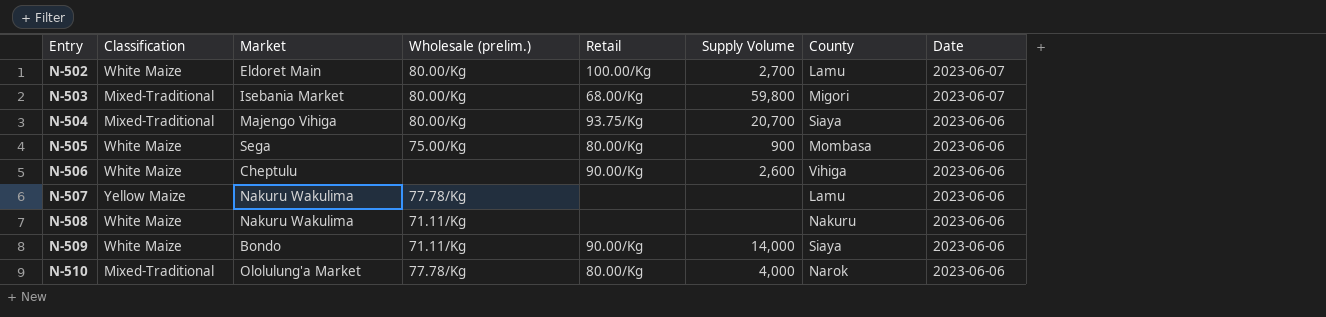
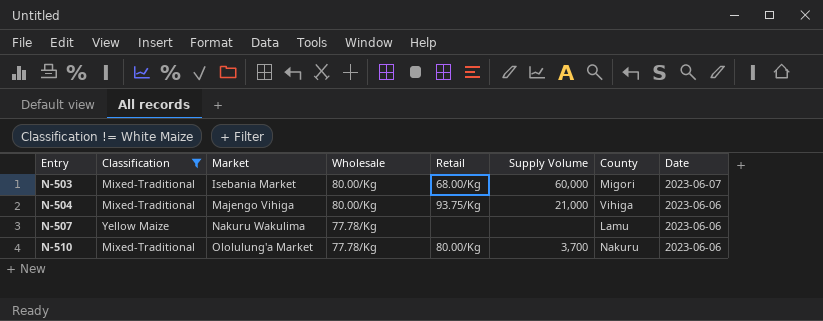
filter: none -> Classification != White Maize
column name: Wholesale (prelim.) -> Wholesale
N-503 | Supply Volume: 59,800 -> 60,000
N-504 | Supply Volume: 20,700 -> 21,000
N-504 | County: Siaya -> Vihiga
N-510 | Supply Volume: 4,000 -> 3,700
N-510 | County: Narok -> Nakuru

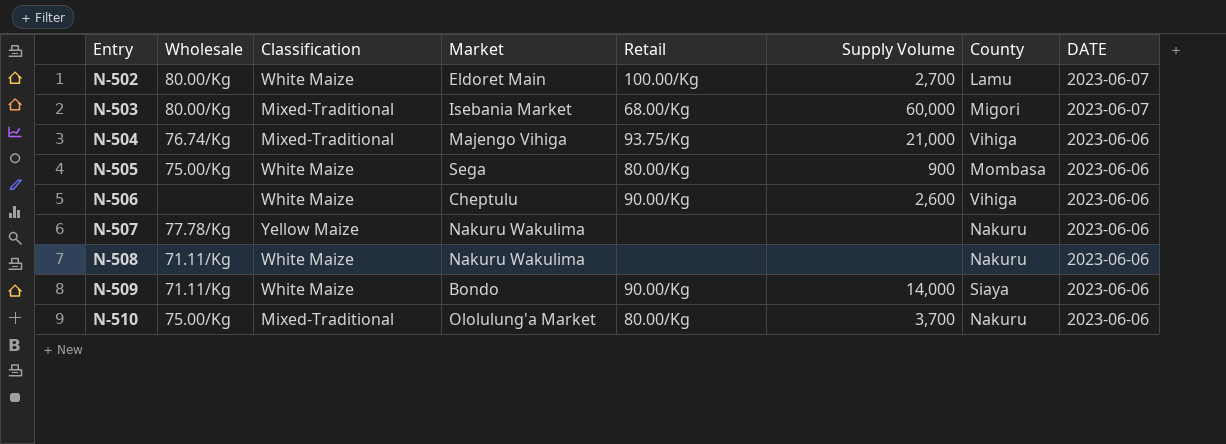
filter: Classification != White Maize -> none
column Wholesale | position: 4 -> 2
column name: Date -> DATE
N-504 | Wholesale: 80.00/Kg -> 76.74/Kg
N-507 | County: Lamu -> Nakuru
N-510 | Wholesale: 77.78/Kg -> 75.00/Kg

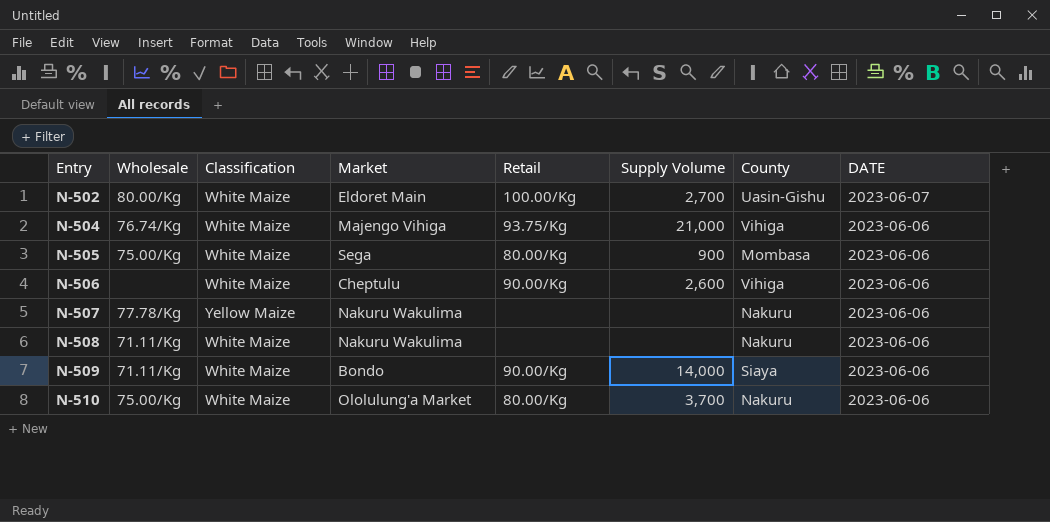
row N-503: 80.00/Kg | Mixed-Traditional | Isebania Market | 68.00/Kg | 60,000 | Migori | 2023-06-07 -> none
N-502 | County: Lamu -> Uasin-Gishu
N-504 | Classification: Mixed-Traditional -> White Maize
N-510 | Classification: Mixed-Traditional -> White Maize

